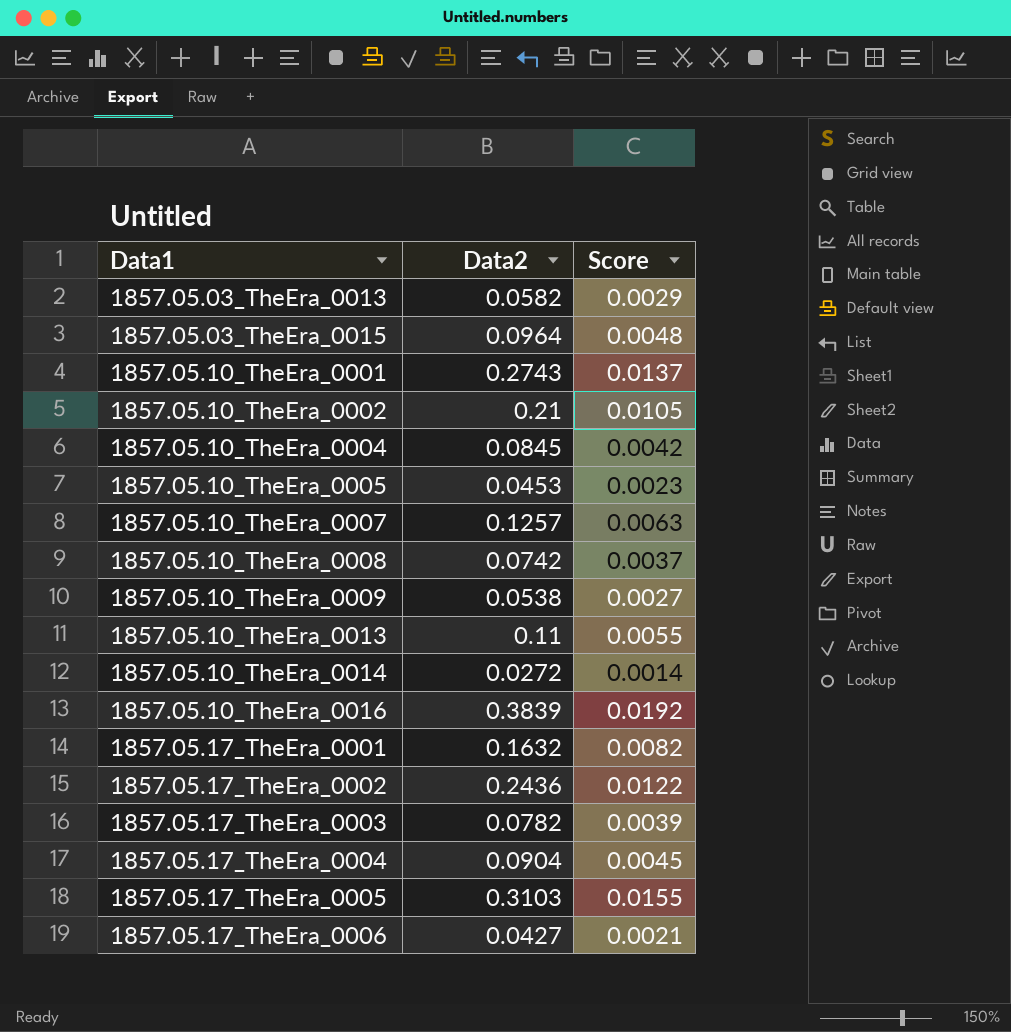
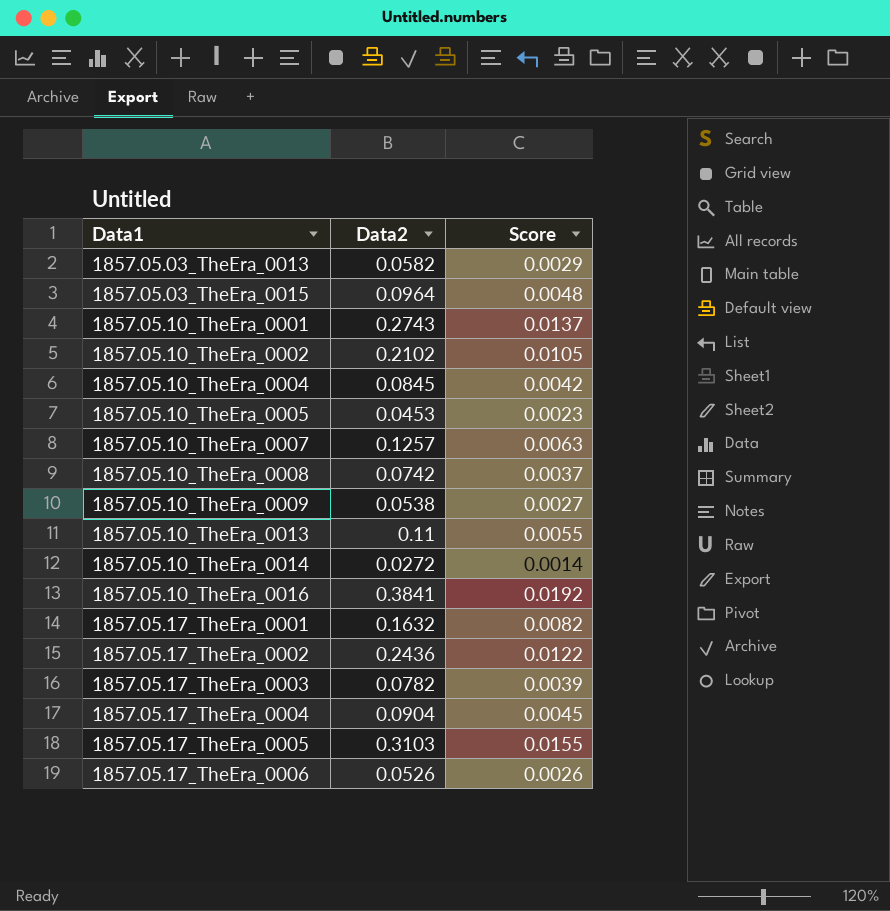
1857.05.10_TheEra_0002 | Data2: 0.21 -> 0.2102
1857.05.10_TheEra_0016 | Data2: 0.3839 -> 0.3841
1857.05.17_TheEra_0006 | Data2: 0.0427 -> 0.0526
1857.05.17_TheEra_0006 | Score: 0.0021 -> 0.0026

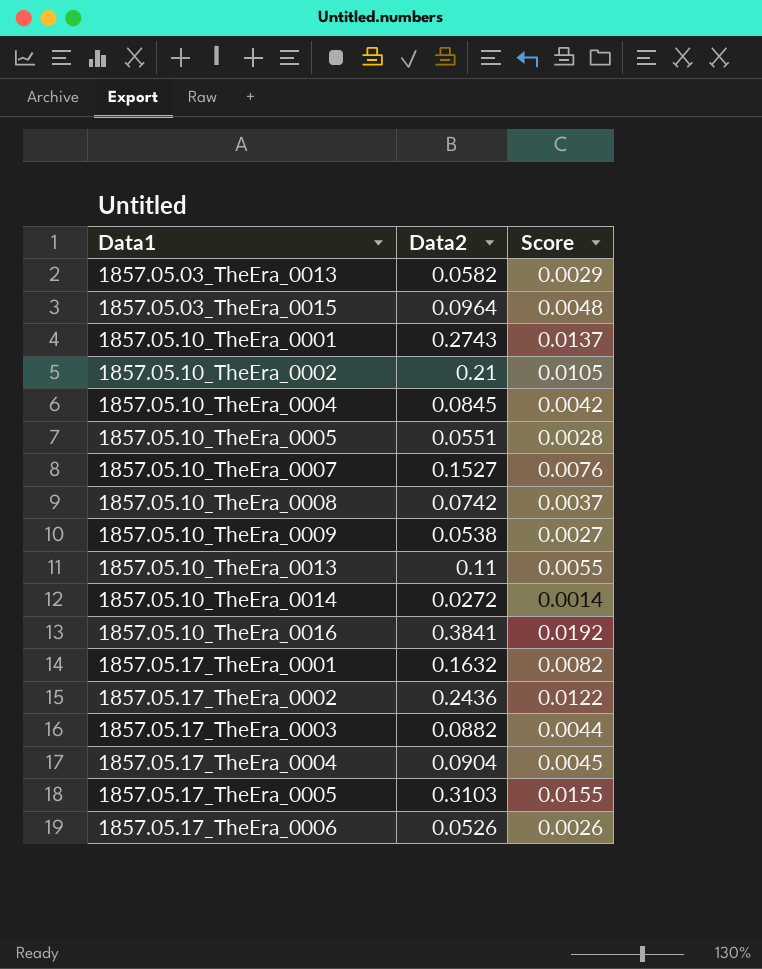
1857.05.10_TheEra_0002 | Data2: 0.2102 -> 0.21
1857.05.10_TheEra_0005 | Data2: 0.0453 -> 0.0551
1857.05.10_TheEra_0005 | Score: 0.0023 -> 0.0028
1857.05.10_TheEra_0007 | Data2: 0.1257 -> 0.1527
1857.05.10_TheEra_0007 | Score: 0.0063 -> 0.0076
1857.05.17_TheEra_0003 | Data2: 0.0782 -> 0.0882
1857.05.17_TheEra_0003 | Score: 0.0039 -> 0.0044

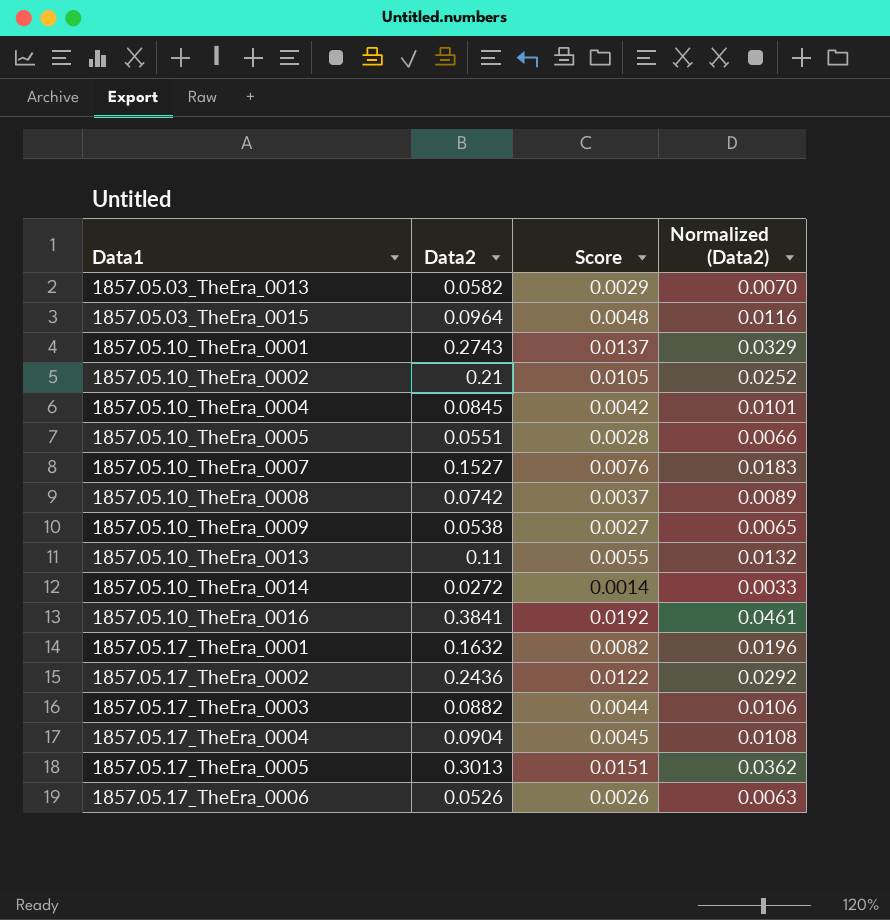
column Normalized (Data2) | formula: none -> [Data2] * 0.12
1857.05.17_TheEra_0005 | Data2: 0.3103 -> 0.3013
1857.05.17_TheEra_0005 | Score: 0.0155 -> 0.0151

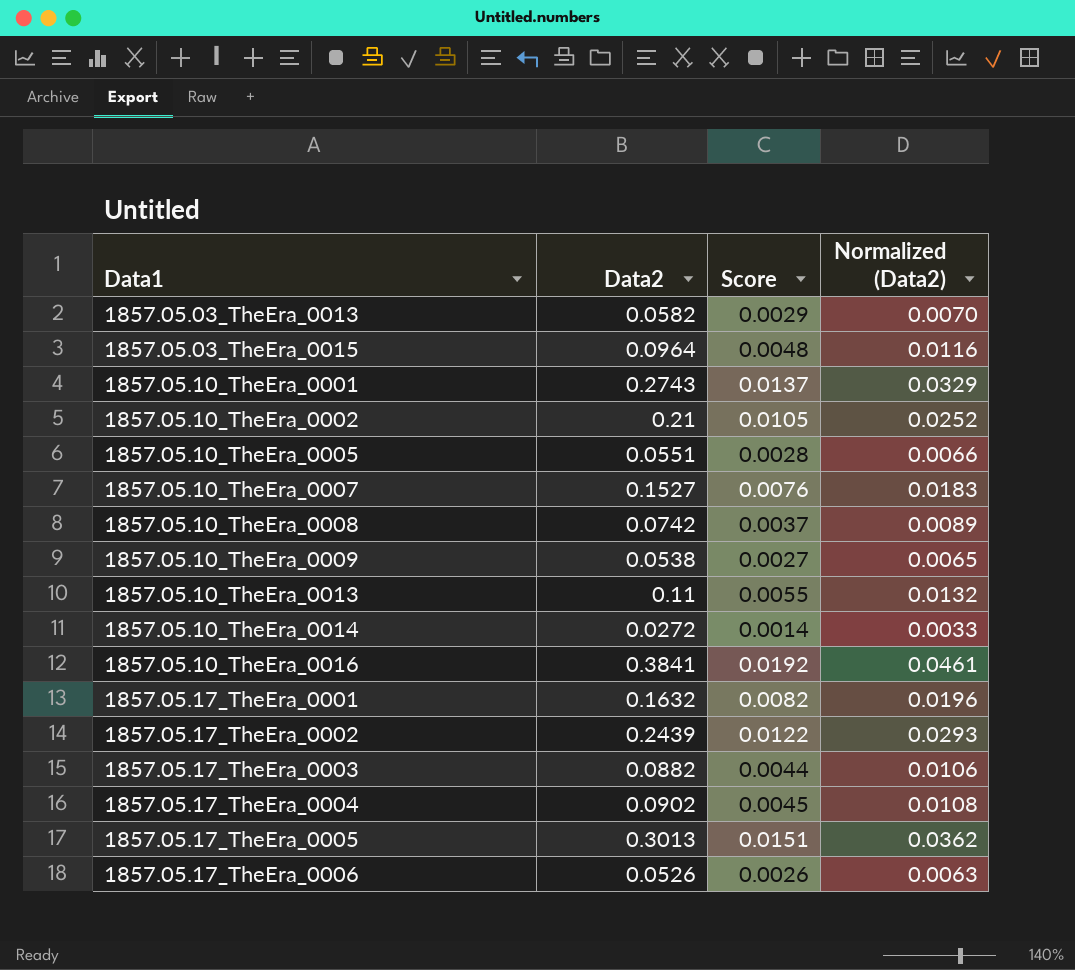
row 1857.05.10_TheEra_0004: 0.0845 | 0.0042 | 0.0101 -> none
1857.05.17_TheEra_0002 | Data2: 0.2436 -> 0.2439
1857.05.17_TheEra_0002 | Normalized (Data2): 0.0292 -> 0.0293
1857.05.17_TheEra_0004 | Data2: 0.0904 -> 0.0902

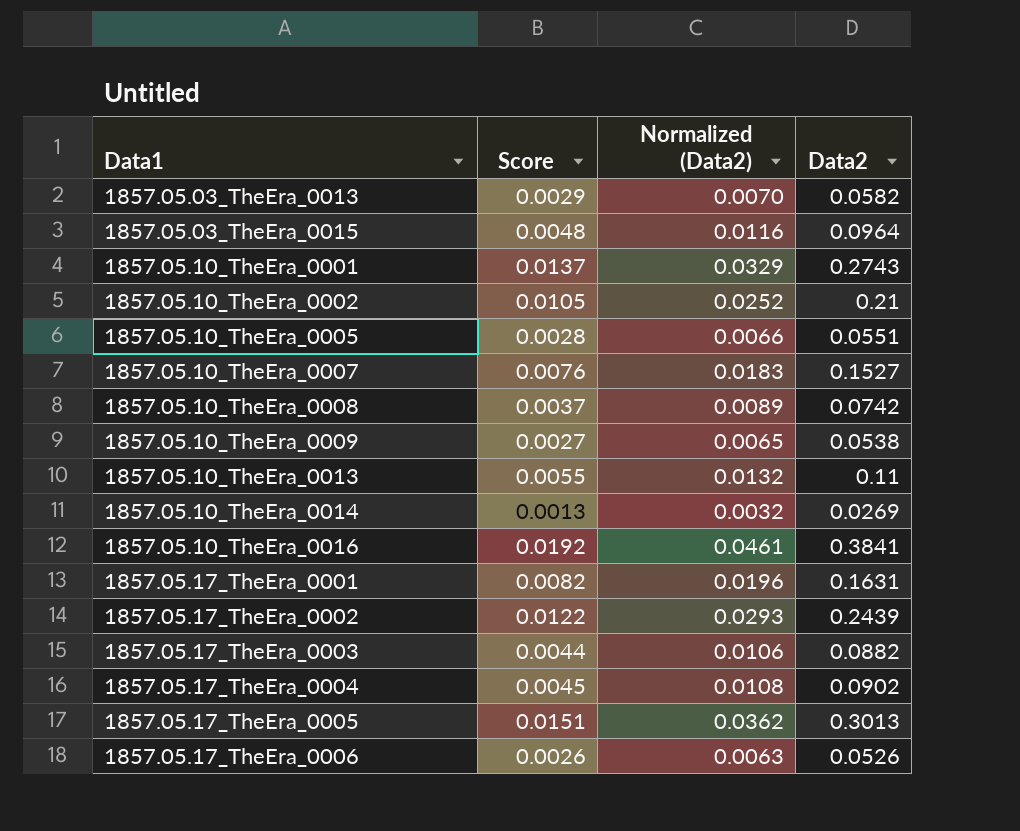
column Data2 | position: 2 -> 4
1857.05.10_TheEra_0014 | Score: 0.0014 -> 0.0013
1857.05.10_TheEra_0014 | Normalized (Data2): 0.0033 -> 0.0032
1857.05.10_TheEra_0014 | Data2: 0.0272 -> 0.0269
1857.05.17_TheEra_0001 | Data2: 0.1632 -> 0.1631

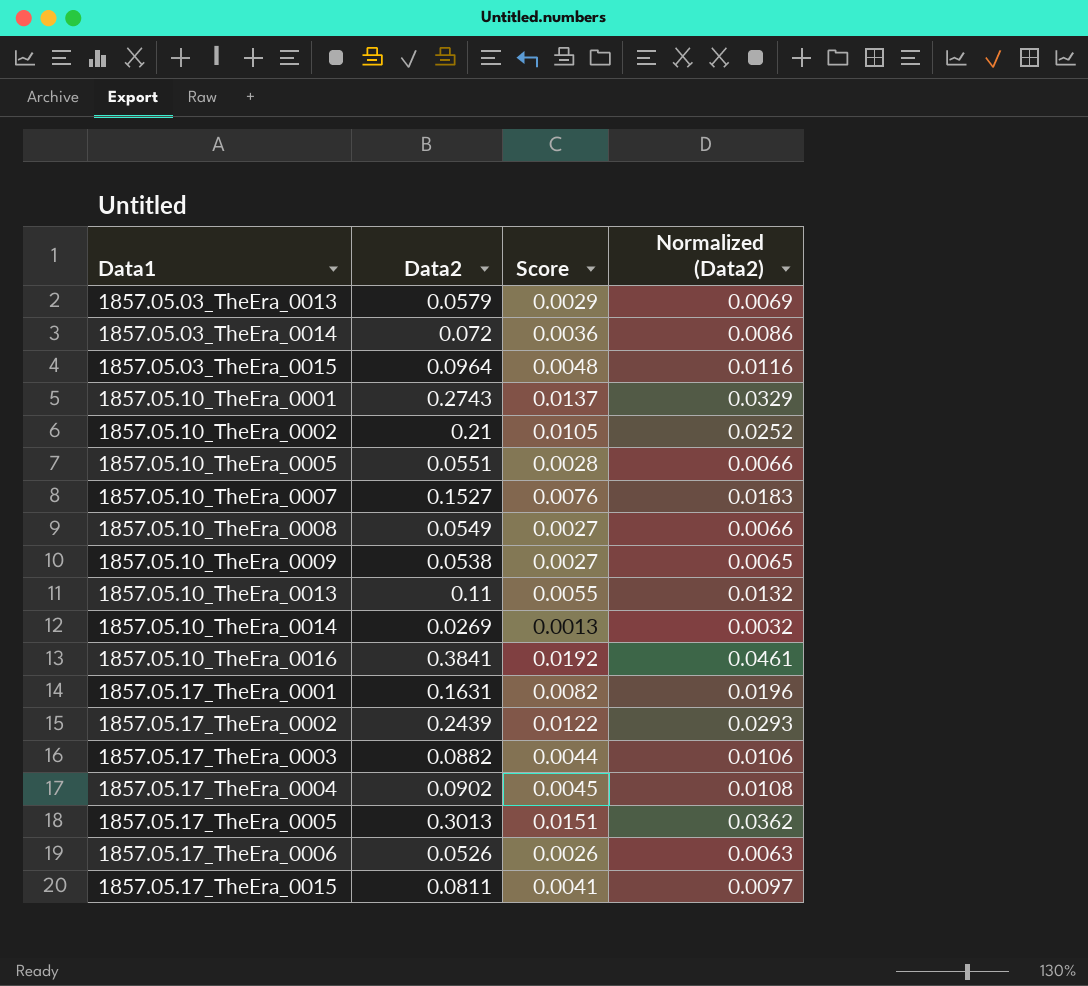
column Data2 | position: 4 -> 2
1857.05.03_TheEra_0013 | Data2: 0.0582 -> 0.0579
1857.05.03_TheEra_0013 | Normalized (Data2): 0.0070 -> 0.0069
row 1857.05.03_TheEra_0014: none -> 0.072 | 0.0036 | 0.0086
1857.05.10_TheEra_0008 | Data2: 0.0742 -> 0.0549
1857.05.10_TheEra_0008 | Score: 0.0037 -> 0.0027
1857.05.10_TheEra_0008 | Normalized (Data2): 0.0089 -> 0.0066
row 1857.05.17_TheEra_0015: none -> 0.0811 | 0.0041 | 0.0097

